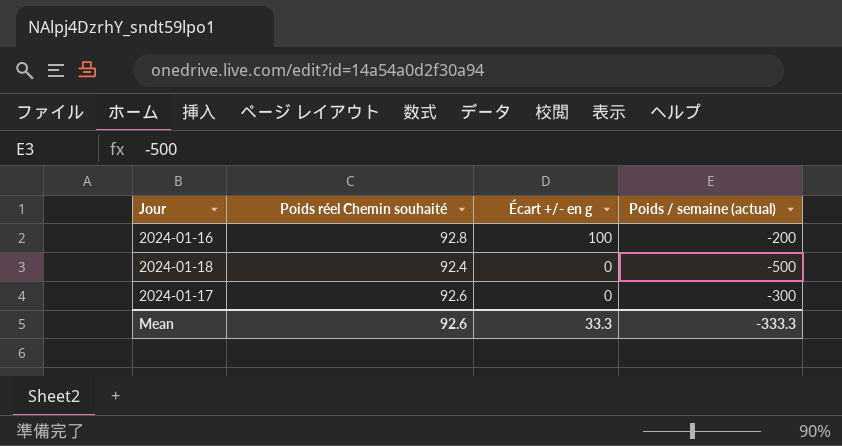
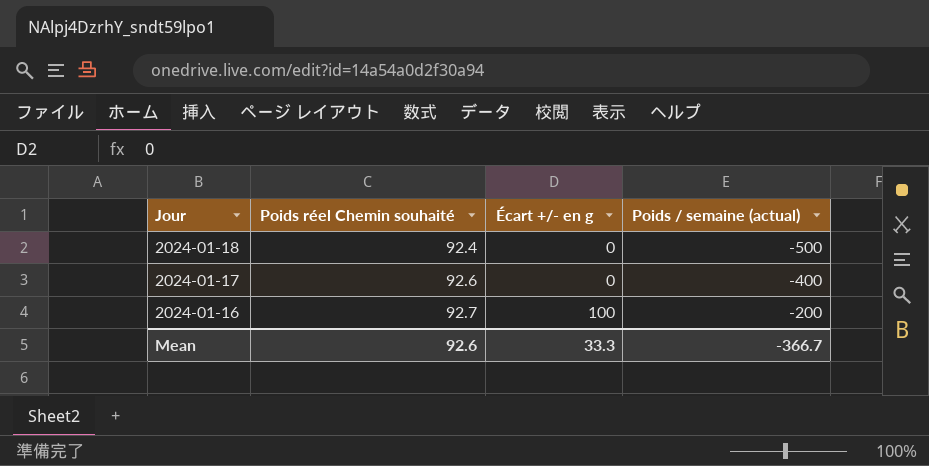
row order: Écart +/- en g descending -> Jour descending
2024-01-17 | Poids / semaine (actual): -300 -> -400
2024-01-16 | Poids réel Chemin souhaité: 92.8 -> 92.7
Mean | Poids / semaine (actual): -333.3 -> -366.7

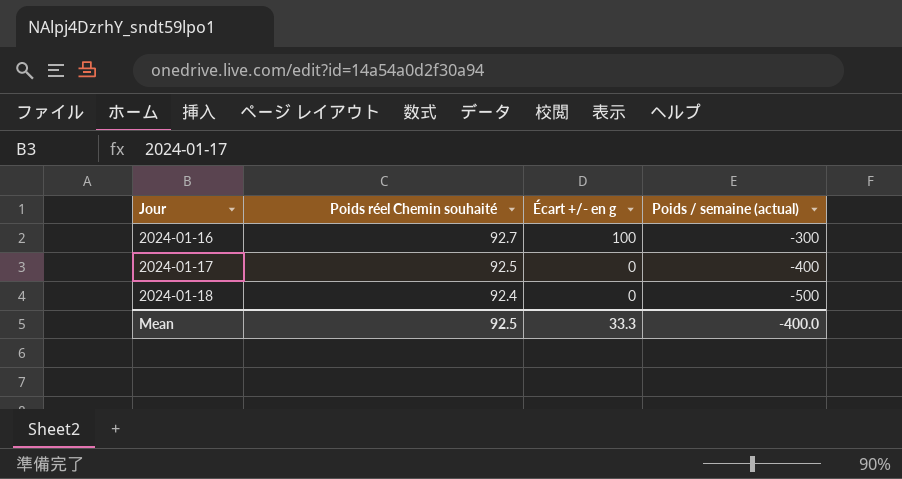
row order: Jour descending -> Jour ascending
2024-01-16 | Poids / semaine (actual): -200 -> -300
2024-01-17 | Poids réel Chemin souhaité: 92.6 -> 92.5
Mean | Poids réel Chemin souhaité: 92.6 -> 92.5
Mean | Poids / semaine (actual): -366.7 -> -400.0

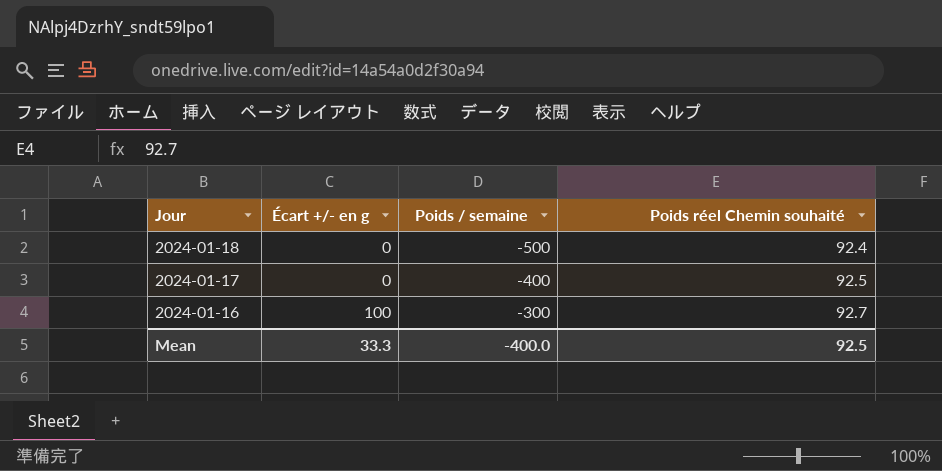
row order: Jour ascending -> Jour descending
column name: Poids / semaine (actual) -> Poids / semaine
column Poids réel Chemin souhaité | position: 2 -> 4

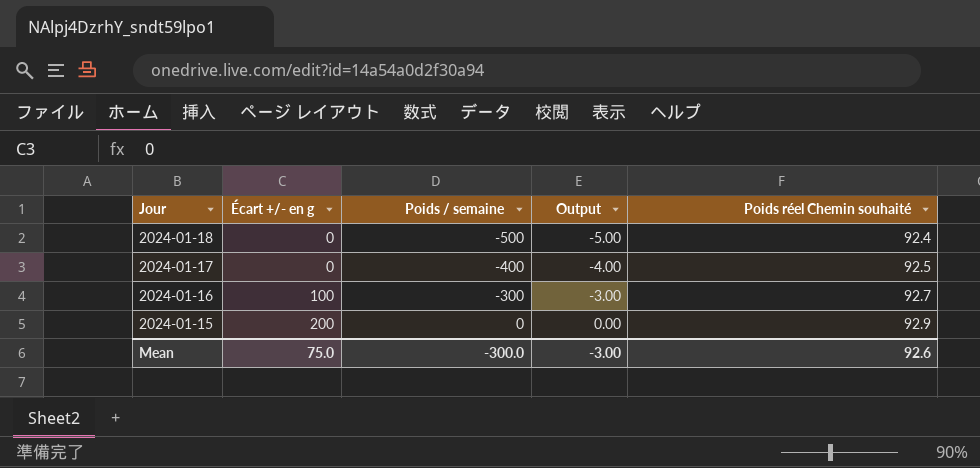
column Output | formula: none -> [Poids / semaine] * 0.01
row 2024-01-15: none -> 200 | 0 | 0.00 | 92.9
Mean | Écart +/- en g: 33.3 -> 75.0
Mean | Poids / semaine: -400.0 -> -300.0
Mean | Poids réel Chemin souhaité: 92.5 -> 92.6

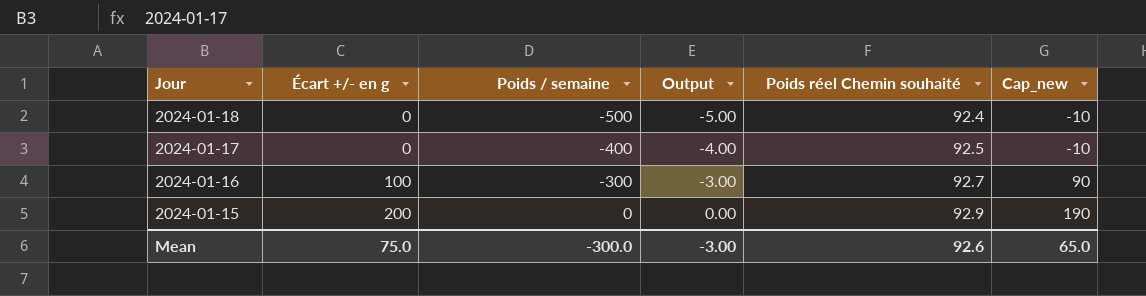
column Cap_new | formula: none -> [Écart +/- en g] - 10

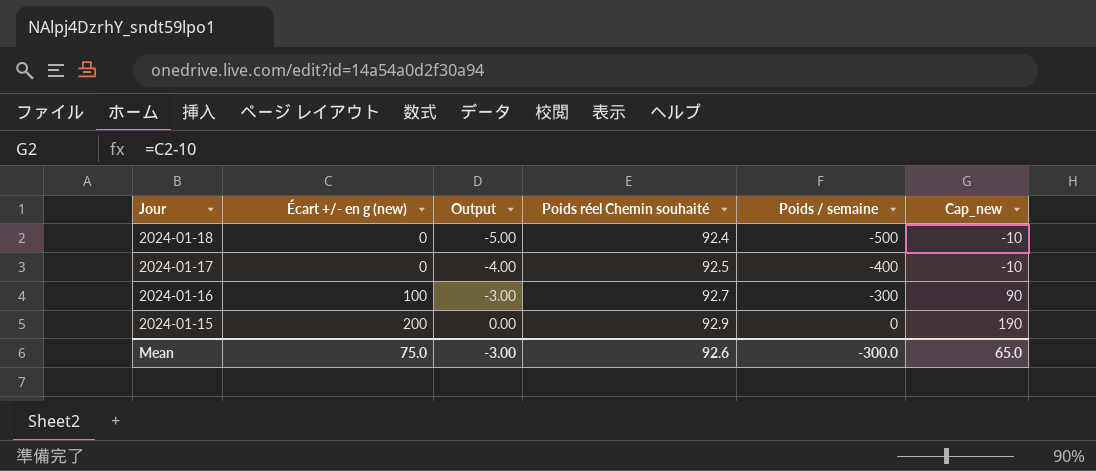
column name: Écart +/- en g -> Écart +/- en g (new)
column Poids / semaine | position: 3 -> 5

